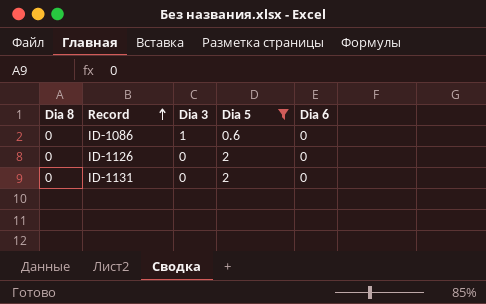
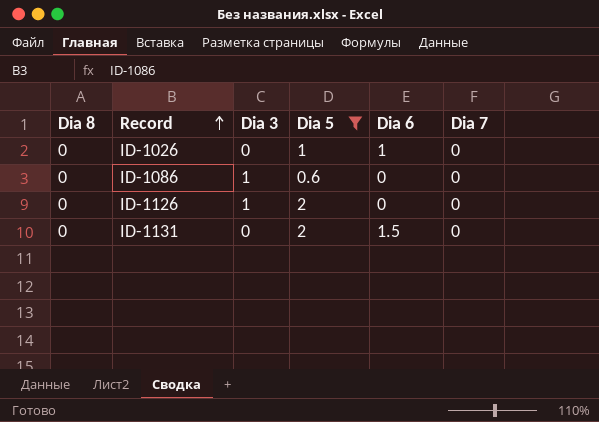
column Dia 7 | position: none -> 6
row ID-1026: none -> 0 | 0 | 1 | 1 | 0
ID-1126 | Dia 3: 0 -> 1
ID-1131 | Dia 6: 0 -> 1.5

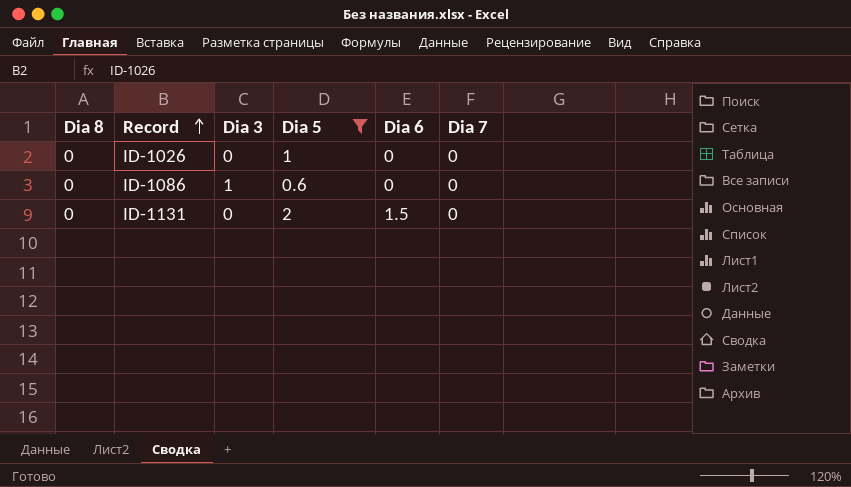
row ID-1126: 0 | 1 | 2 | 0 | 0 -> none
ID-1026 | Dia 6: 1 -> 0

